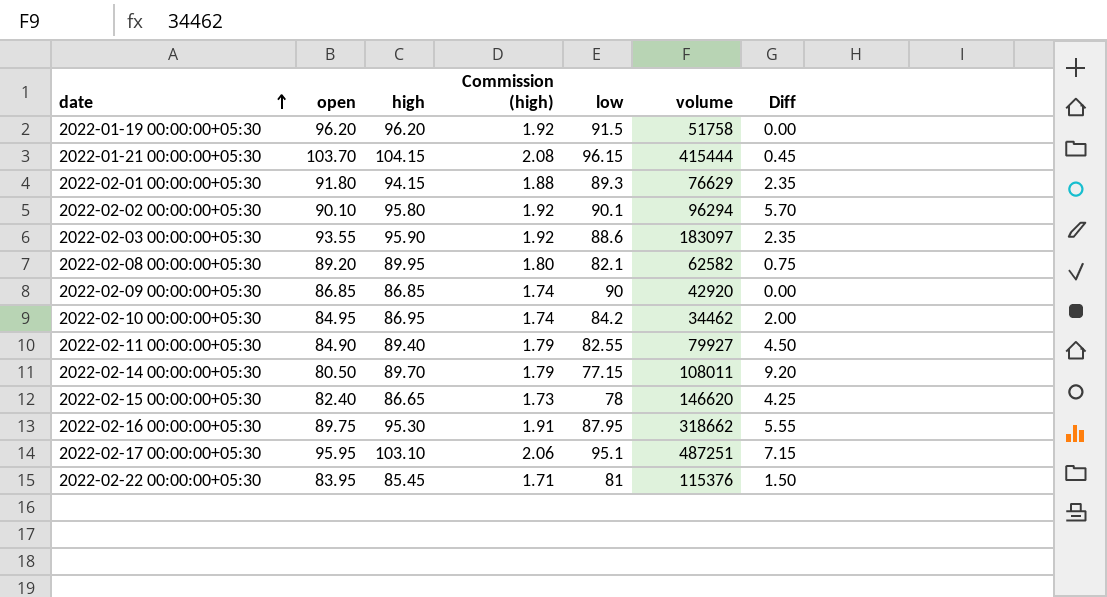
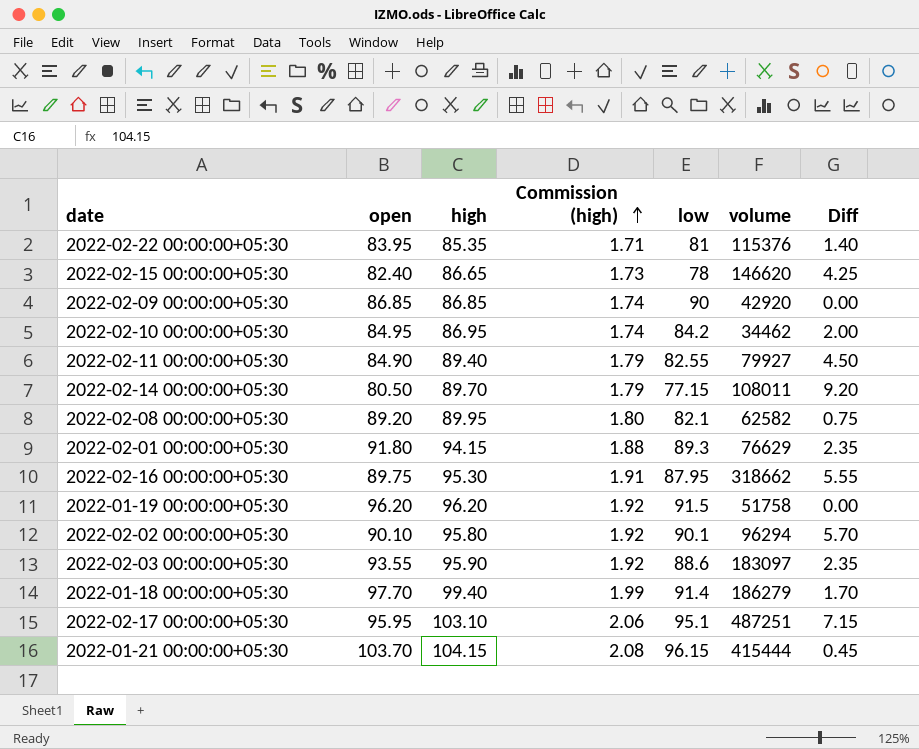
row order: date ascending -> Commission (high) ascending
2022-02-22 00:00:00+05:30 | high: 85.45 -> 85.35
2022-02-22 00:00:00+05:30 | Diff: 1.50 -> 1.40
row 2022-01-18 00:00:00+05:30: none -> 97.70 | 99.40 | 1.99 | 91.4 | 186279 | 1.70

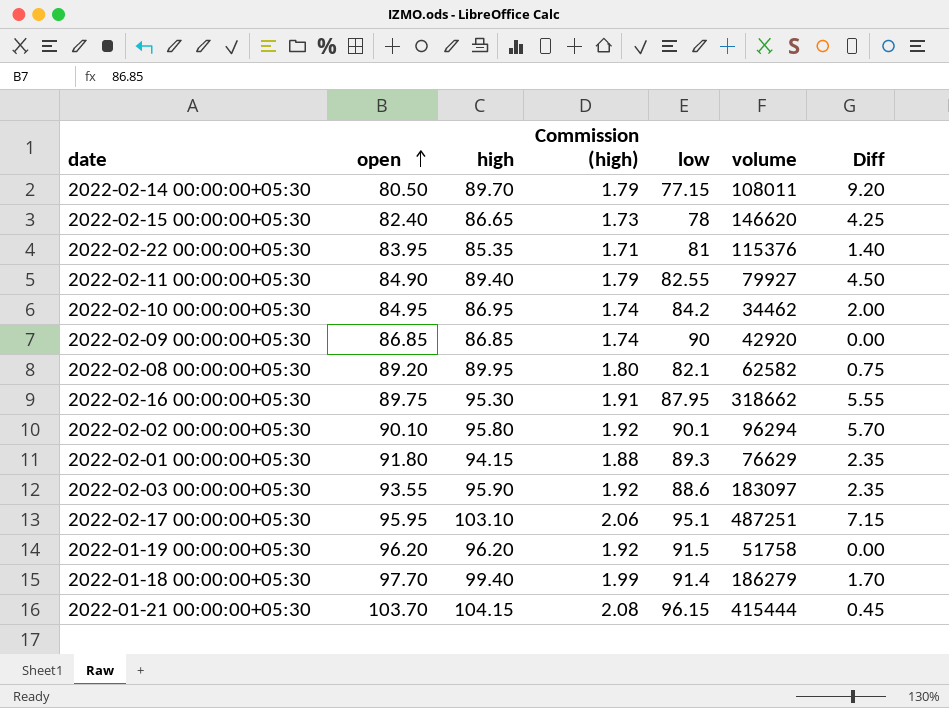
row order: Commission (high) ascending -> open ascending

